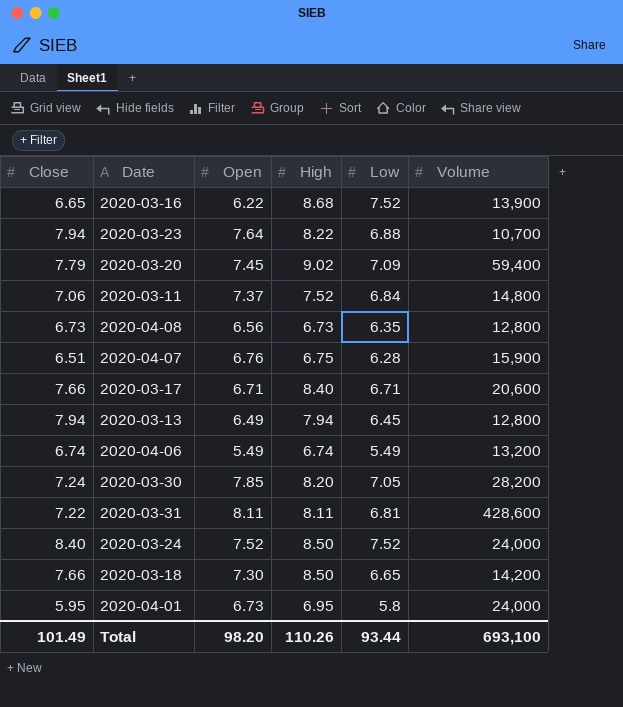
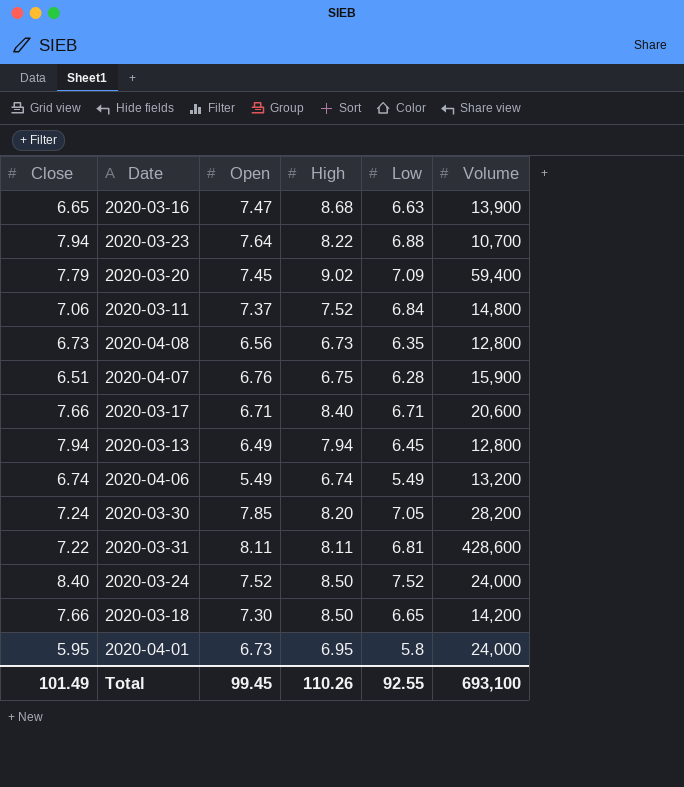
2020-03-16 | Open: 6.22 -> 7.47
2020-03-16 | Low: 7.52 -> 6.63
Total | Open: 98.20 -> 99.45
Total | Low: 93.44 -> 92.55

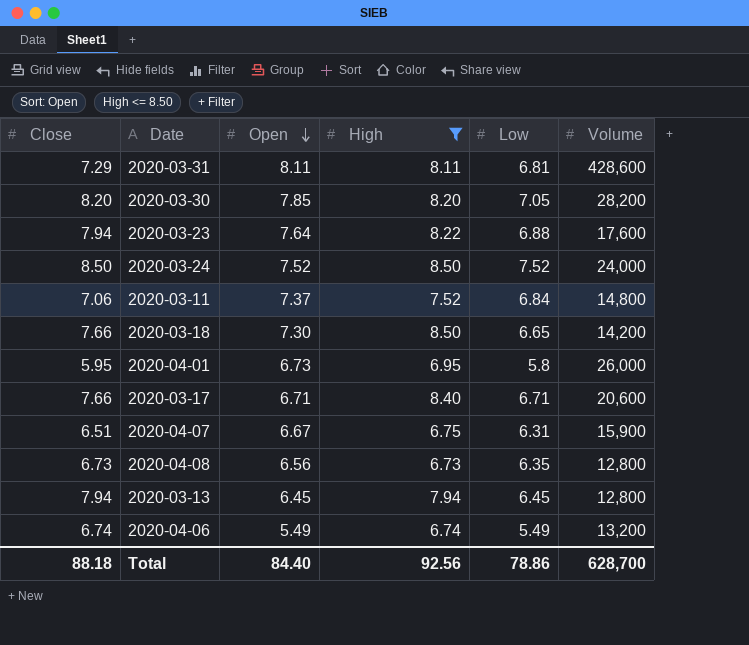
filter: none -> High <= 8.50
row order: none -> Open descending
2020-03-31 | Close: 7.22 -> 7.29
2020-03-30 | Close: 7.24 -> 8.20
2020-03-23 | Volume: 10,700 -> 17,600
2020-03-24 | Close: 8.40 -> 8.50
2020-04-01 | Volume: 24,000 -> 26,000
2020-04-07 | Open: 6.76 -> 6.67
2020-04-07 | Low: 6.28 -> 6.31
2020-03-13 | Open: 6.49 -> 6.45
Total | Close: 101.49 -> 88.18
Total | Open: 99.45 -> 84.40
Total | High: 110.26 -> 92.56
Total | Low: 92.55 -> 78.86
Total | Volume: 693,100 -> 628,700

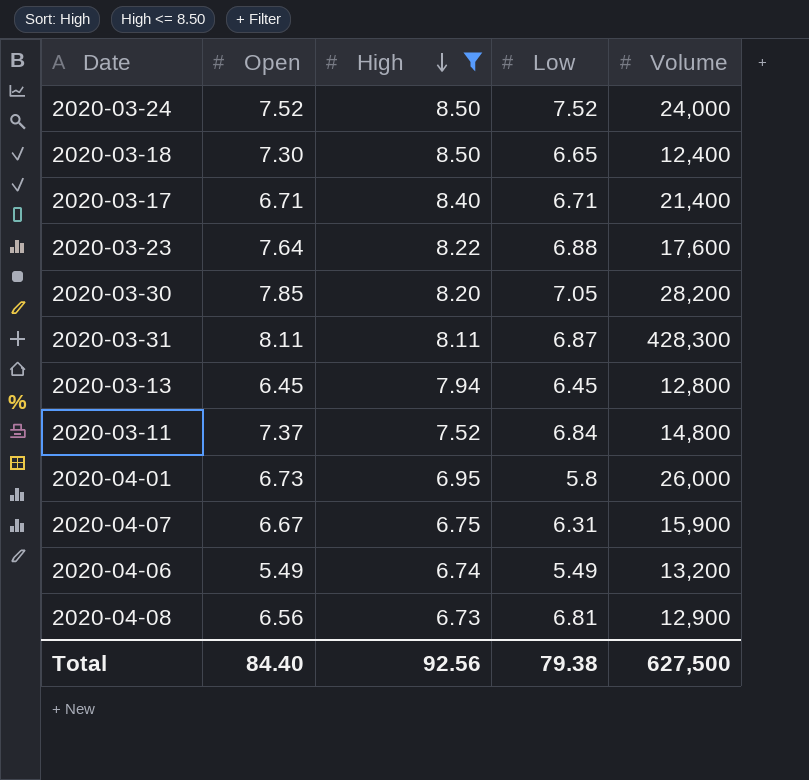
row order: Open descending -> High descending
column Close | position: 1 -> none
2020-03-18 | Volume: 14,200 -> 12,400
2020-03-17 | Volume: 20,600 -> 21,400
2020-03-31 | Low: 6.81 -> 6.87
2020-03-31 | Volume: 428,600 -> 428,300
2020-04-08 | Low: 6.35 -> 6.81
2020-04-08 | Volume: 12,800 -> 12,900
Total | Low: 78.86 -> 79.38
Total | Volume: 628,700 -> 627,500

